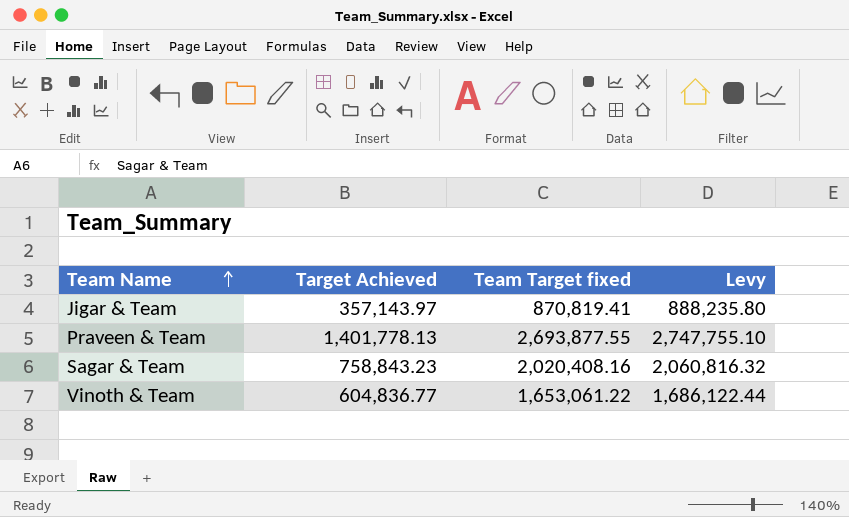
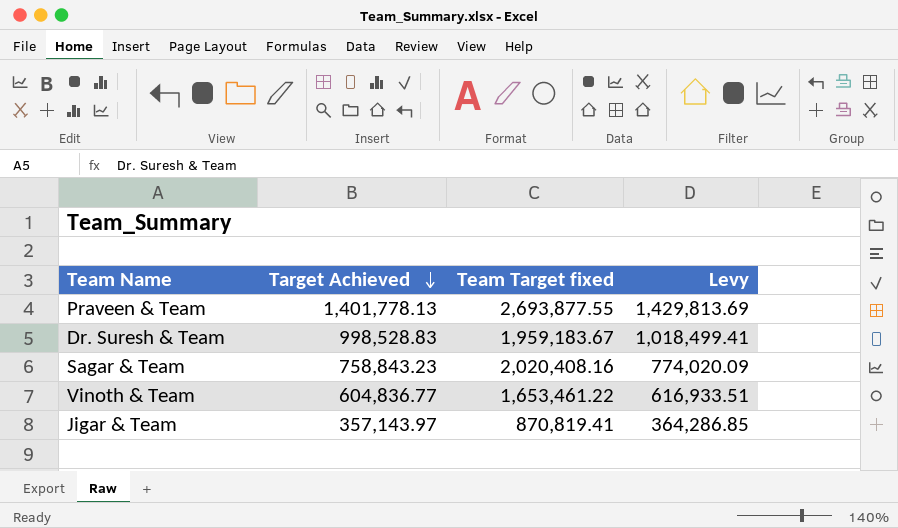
row order: Team Name ascending -> Target Achieved descending
column Levy | formula: [Team Target fixed] * 1.02 -> [Target Achieved] * 1.02
row Dr. Suresh & Team: none -> 998,528.83 | 1,959,183.67 | 1,018,499.41
Vinoth & Team | Team Target fixed: 1,653,061.22 -> 1,653,461.22

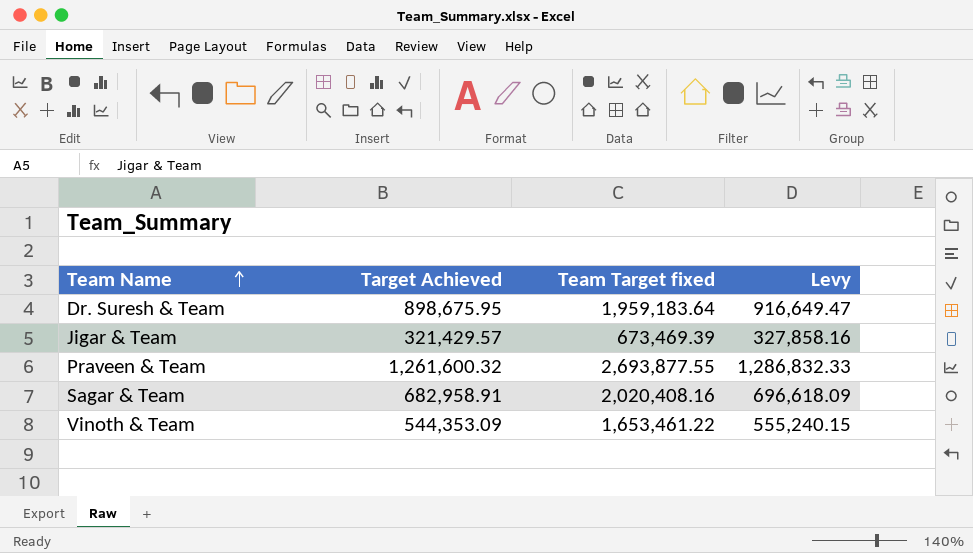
row order: Target Achieved descending -> Team Name ascending
Dr. Suresh & Team | Target Achieved: 998,528.83 -> 898,675.95
Dr. Suresh & Team | Team Target fixed: 1,959,183.67 -> 1,959,183.64
Dr. Suresh & Team | Levy: 1,018,499.41 -> 916,649.47
Jigar & Team | Target Achieved: 357,143.97 -> 321,429.57
Jigar & Team | Team Target fixed: 870,819.41 -> 673,469.39
Jigar & Team | Levy: 364,286.85 -> 327,858.16
Praveen & Team | Target Achieved: 1,401,778.13 -> 1,261,600.32
Praveen & Team | Levy: 1,429,813.69 -> 1,286,832.33
Sagar & Team | Target Achieved: 758,843.23 -> 682,958.91
Sagar & Team | Levy: 774,020.09 -> 696,618.09
Vinoth & Team | Target Achieved: 604,836.77 -> 544,353.09
Vinoth & Team | Levy: 616,933.51 -> 555,240.15

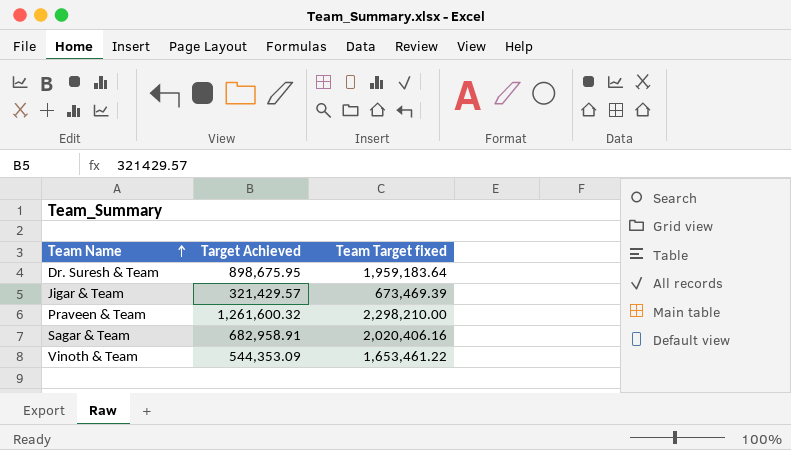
column Levy | formula: [Target Achieved] * 1.02 -> none
Praveen & Team | Team Target fixed: 2,693,877.55 -> 2,298,210.00
Sagar & Team | Team Target fixed: 2,020,408.16 -> 2,020,406.16

